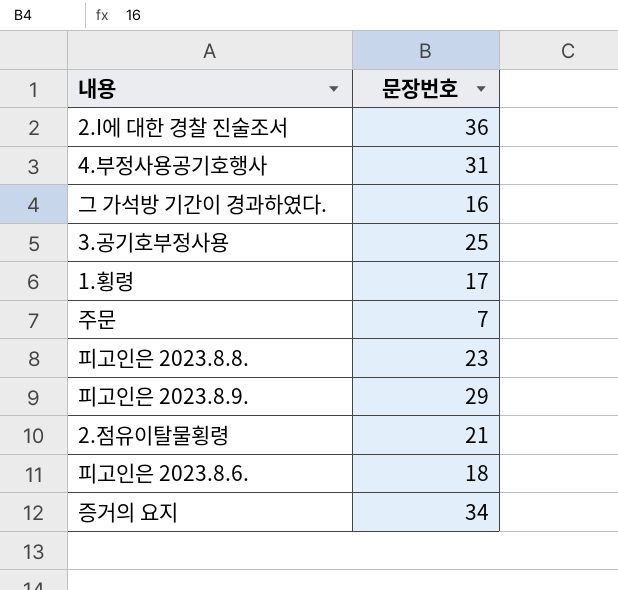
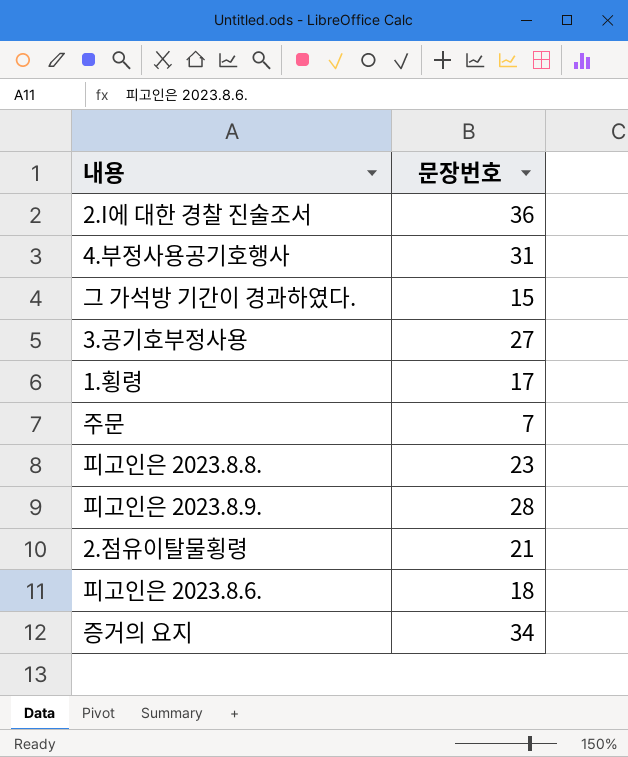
그 가석방 기간이 경과하였다. | 문장번호: 16 -> 15
3.공기호부정사용 | 문장번호: 25 -> 27
피고인은 2023.8.9. | 문장번호: 29 -> 28

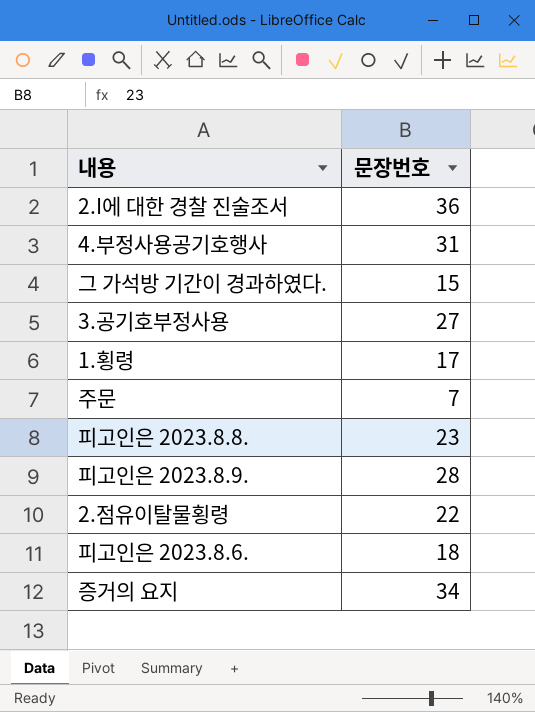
2.점유이탈물횡령 | 문장번호: 21 -> 22

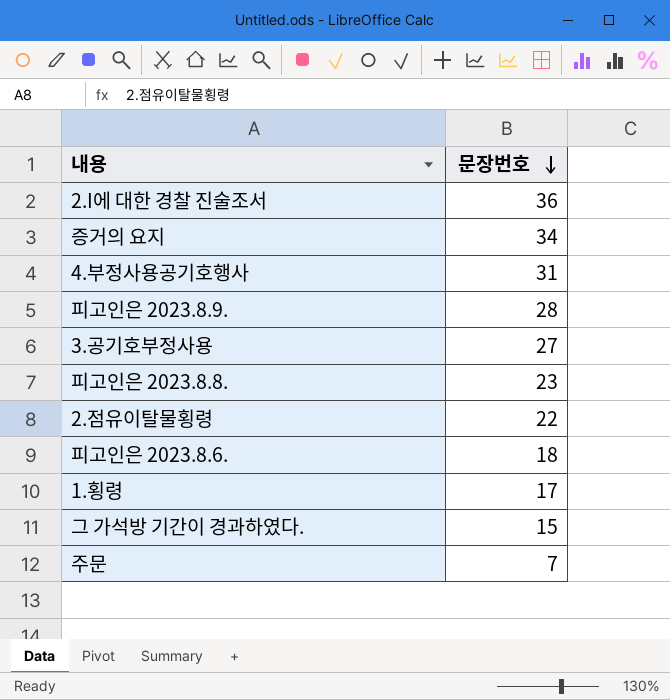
row order: none -> 문장번호 descending

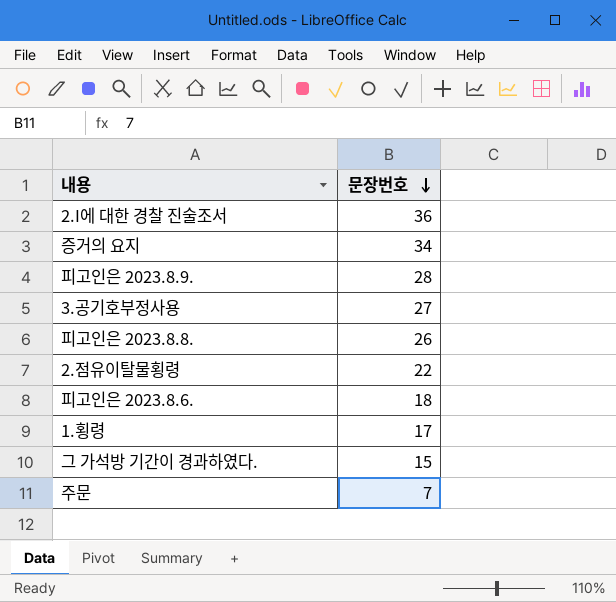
row 4.부정사용공기호행사: 31 -> none
피고인은 2023.8.8. | 문장번호: 23 -> 26

